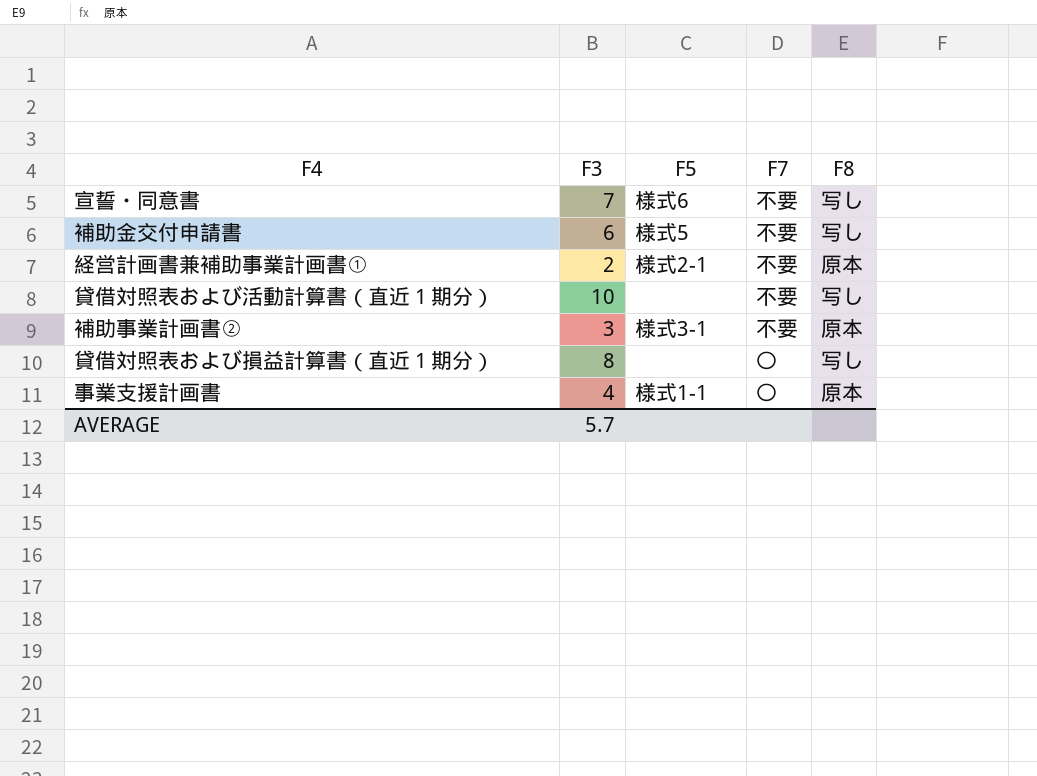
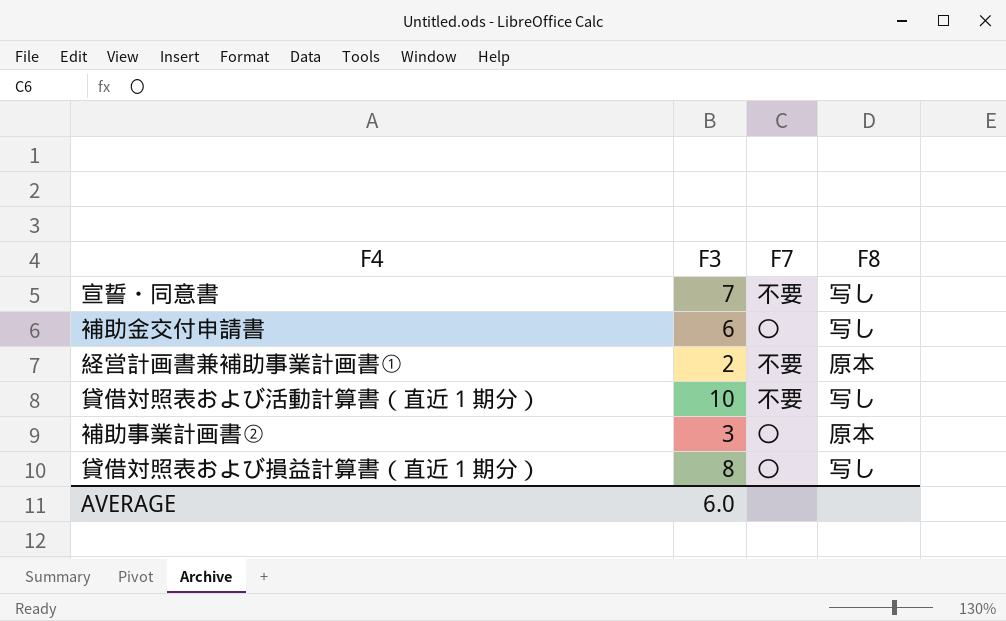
column F5 | position: 3 -> none
row 事業支援計画書: 4 | 様式1-1 | 〇 | 原本 -> none
補助金交付申請書 | F7: 不要 -> 〇
補助事業計画書② | F7: 不要 -> 〇
AVERAGE | F3: 5.7 -> 6.0

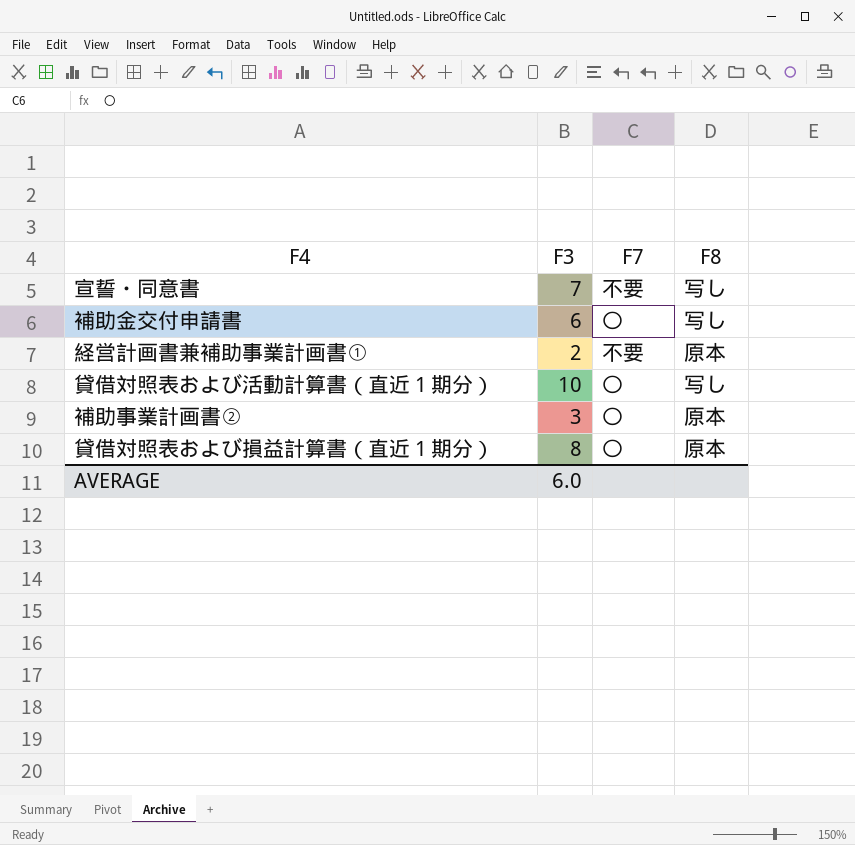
貸借対照表および活動計算書（直近１期分） | F7: 不要 -> 〇
貸借対照表および損益計算書（直近１期分） | F8: 写し -> 原本

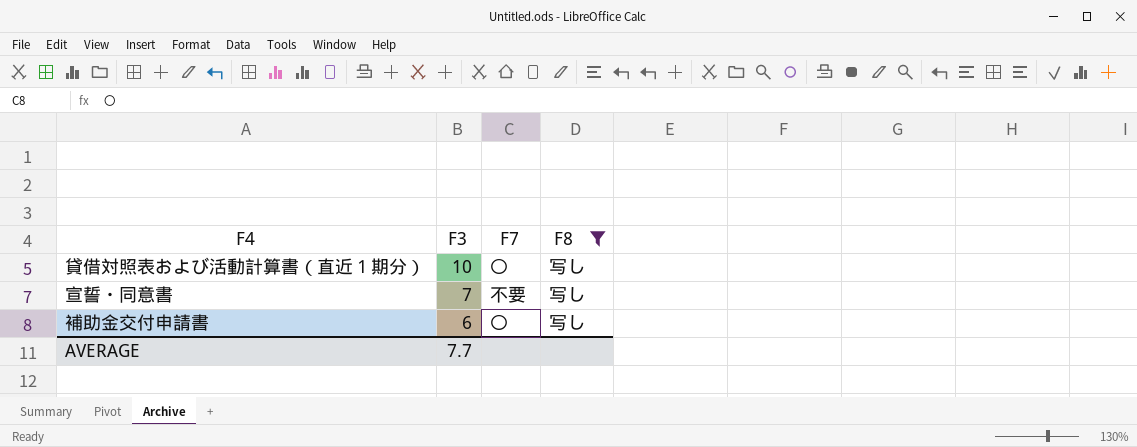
filter: none -> F8 = 写し
row order: none -> F3 descending
AVERAGE | F3: 6.0 -> 7.7

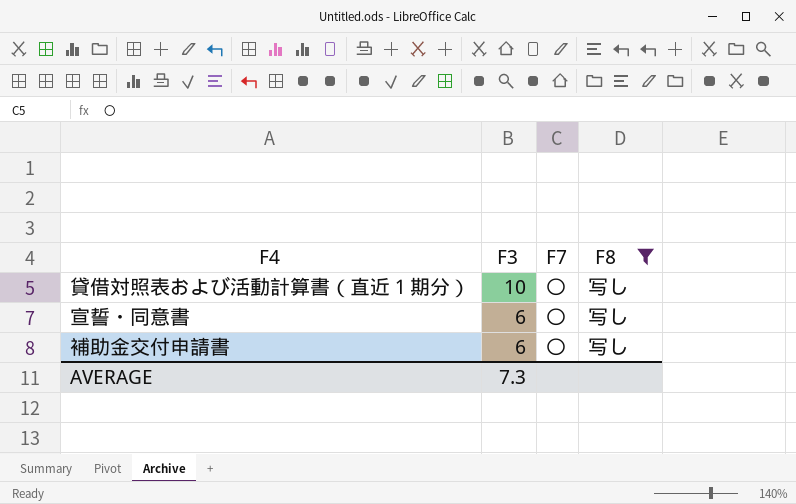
宣誓・同意書 | F3: 7 -> 6
宣誓・同意書 | F7: 不要 -> 〇
AVERAGE | F3: 7.7 -> 7.3

